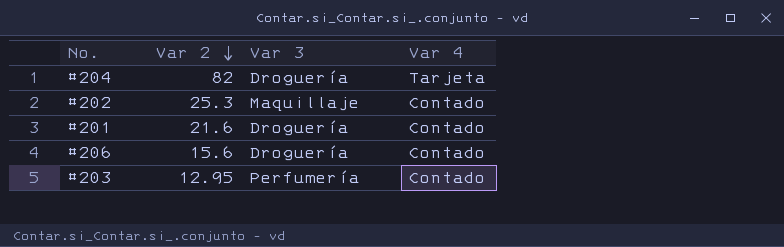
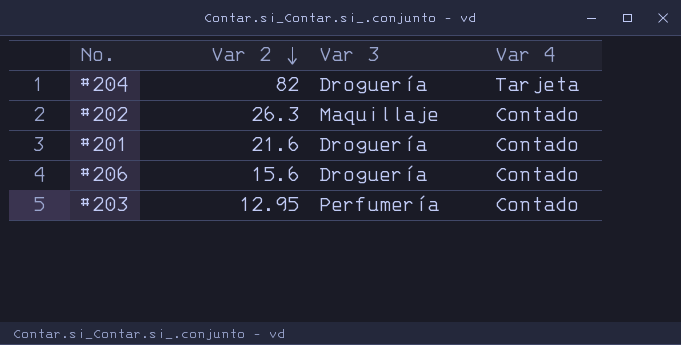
#202 | Var 2: 25.3 -> 26.3

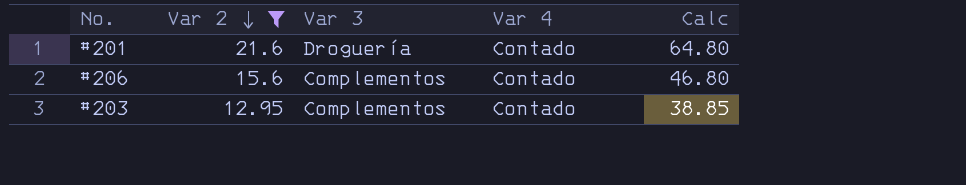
filter: none -> Var 2 <= 21.6
column Calc | formula: none -> [Var 2] * 3
#206 | Var 3: Droguería -> Complementos
#203 | Var 3: Perfumería -> Complementos

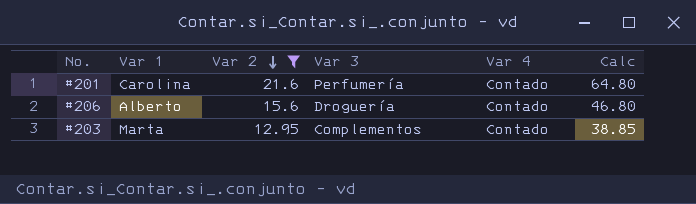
column Var 1 | position: none -> 2
#201 | Var 3: Droguería -> Perfumería
#206 | Var 3: Complementos -> Droguería

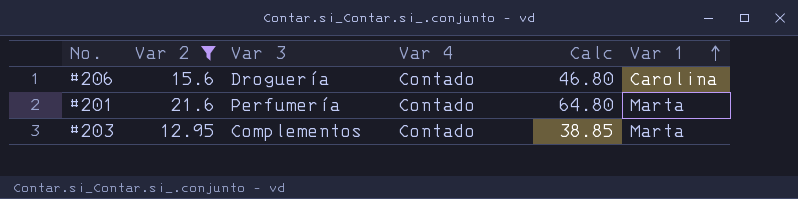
row order: Var 2 descending -> Var 1 ascending
column Var 1 | position: 2 -> 6
#206 | Var 1: Alberto -> Carolina
#201 | Var 1: Carolina -> Marta

